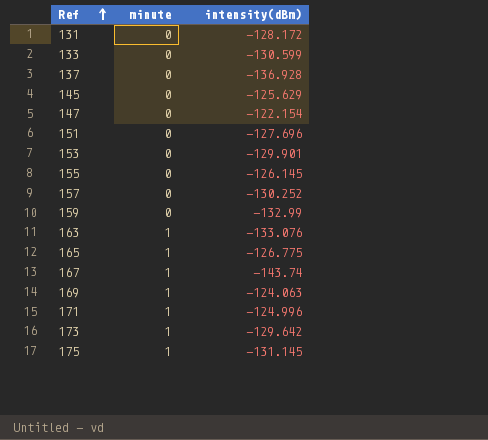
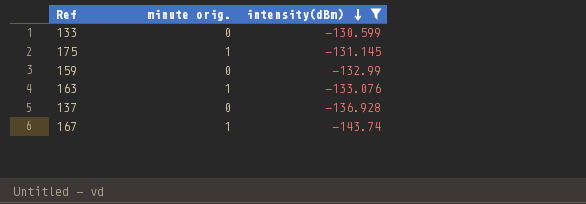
filter: none -> intensity(dBm) <= -130.599
row order: Ref ascending -> intensity(dBm) descending
column name: minute -> minute orig.

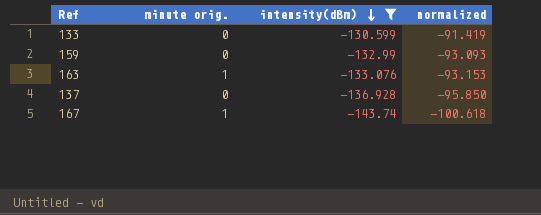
column normalized | formula: none -> [intensity(dBm)] * 0.7
row 175: 1 | -131.145 -> none

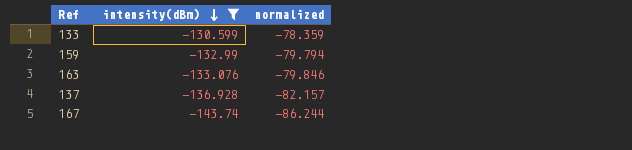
column minute orig. | position: 2 -> none
column normalized | formula: [intensity(dBm)] * 0.7 -> [intensity(dBm)] * 0.6

